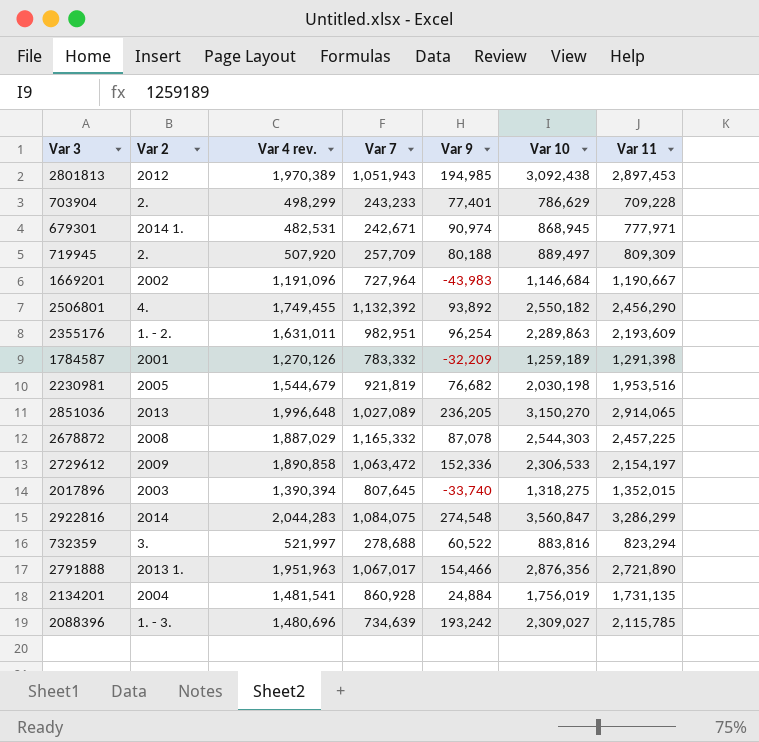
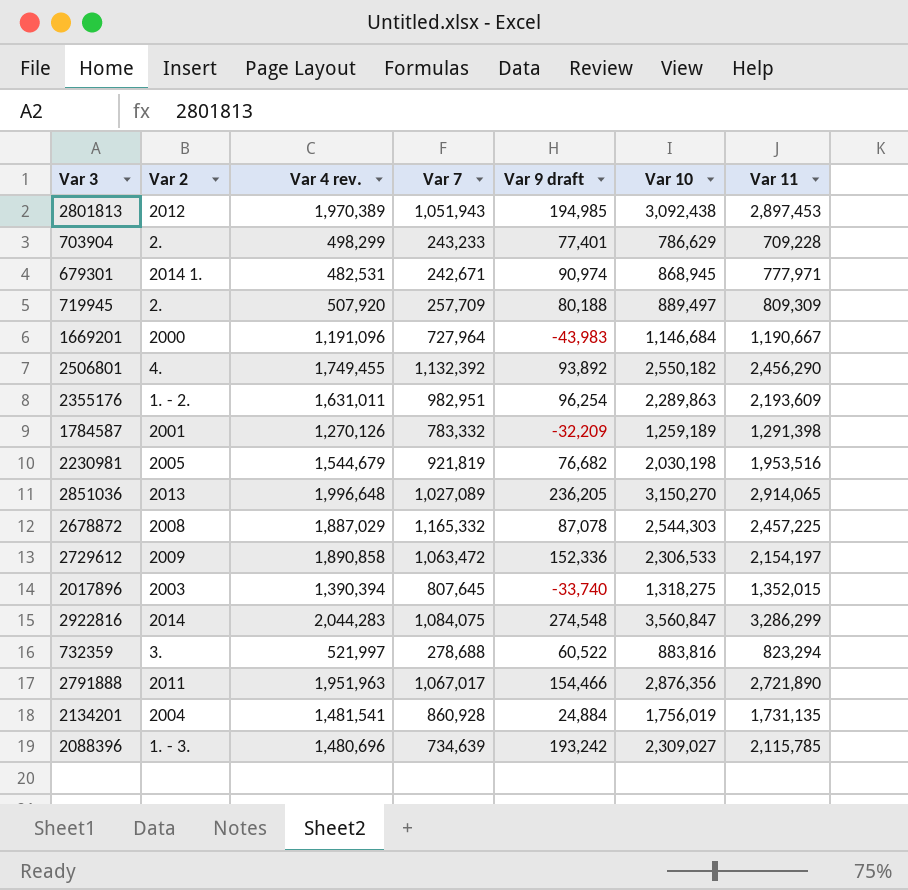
column name: Var 9 -> Var 9 draft
1669201 | Var 2: 2002 -> 2000
2791888 | Var 2: 2013 1. -> 2011

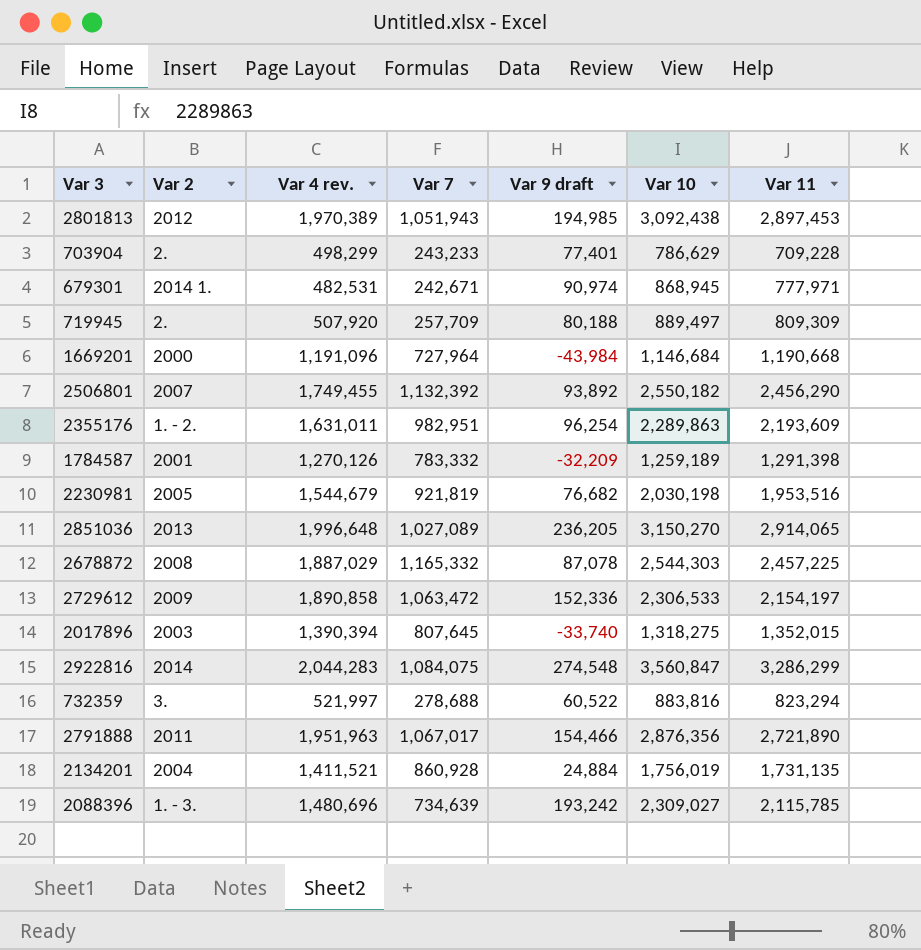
1669201 | Var 9 draft: -43,983 -> -43,984
1669201 | Var 11: 1,190,667 -> 1,190,668
2506801 | Var 2: 4. -> 2007
2134201 | Var 4 rev.: 1,481,541 -> 1,411,521

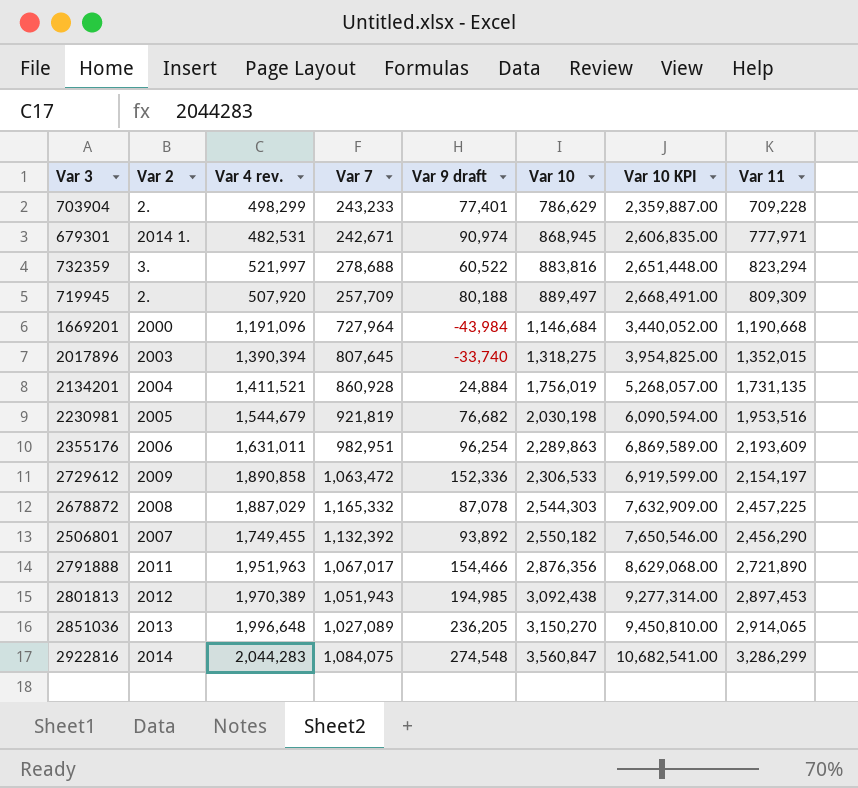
row order: none -> Var 10 ascending
column Var 10 KPI | formula: none -> [Var 10] * 3
row 1784587: 2001 | 1,270,126 | 783,332 | -32,209 | 1,259,189 | 1,291,398 -> none
row 2088396: 1. - 3. | 1,480,696 | 734,639 | 193,242 | 2,309,027 | 2,115,785 -> none
2355176 | Var 2: 1. - 2. -> 2006

